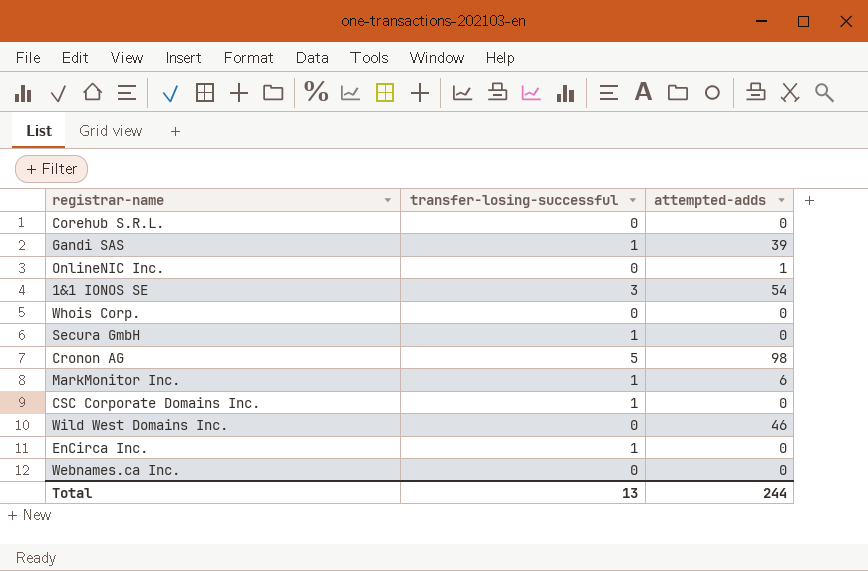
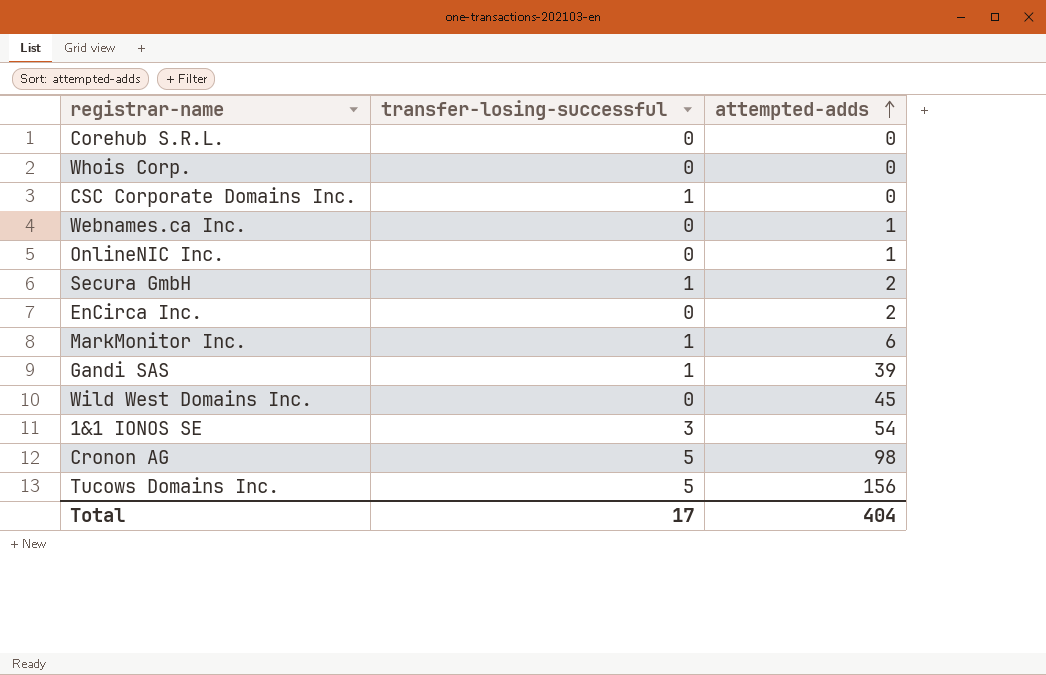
row order: none -> attempted-adds ascending
Webnames.ca Inc. | attempted-adds: 0 -> 1
Secura GmbH | attempted-adds: 0 -> 2
EnCirca Inc. | transfer-losing-successful: 1 -> 0
EnCirca Inc. | attempted-adds: 0 -> 2
Wild West Domains Inc. | attempted-adds: 46 -> 45
row Tucows Domains Inc.: none -> 5 | 156
Total | transfer-losing-successful: 13 -> 17
Total | attempted-adds: 244 -> 404

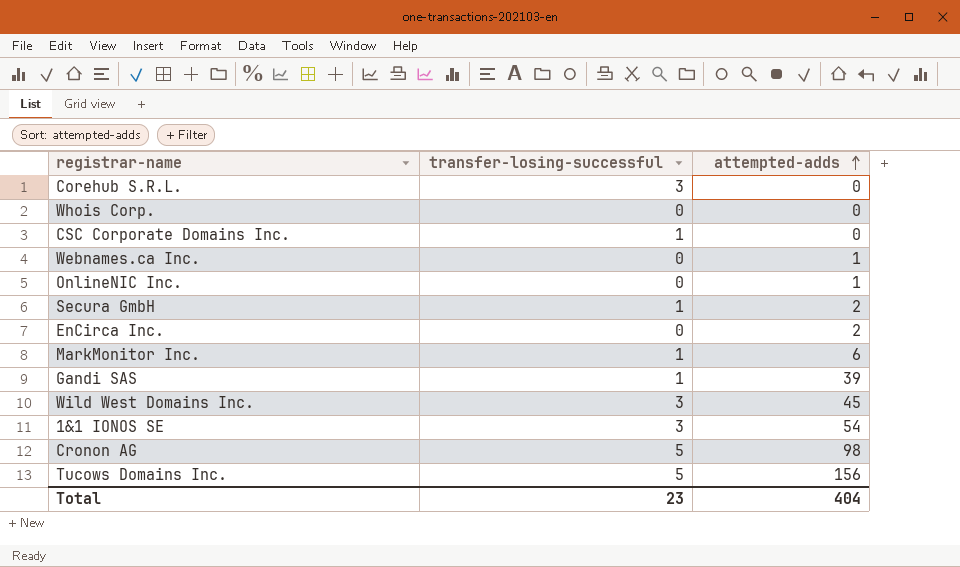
Corehub S.R.L. | transfer-losing-successful: 0 -> 3
Wild West Domains Inc. | transfer-losing-successful: 0 -> 3
Total | transfer-losing-successful: 17 -> 23

